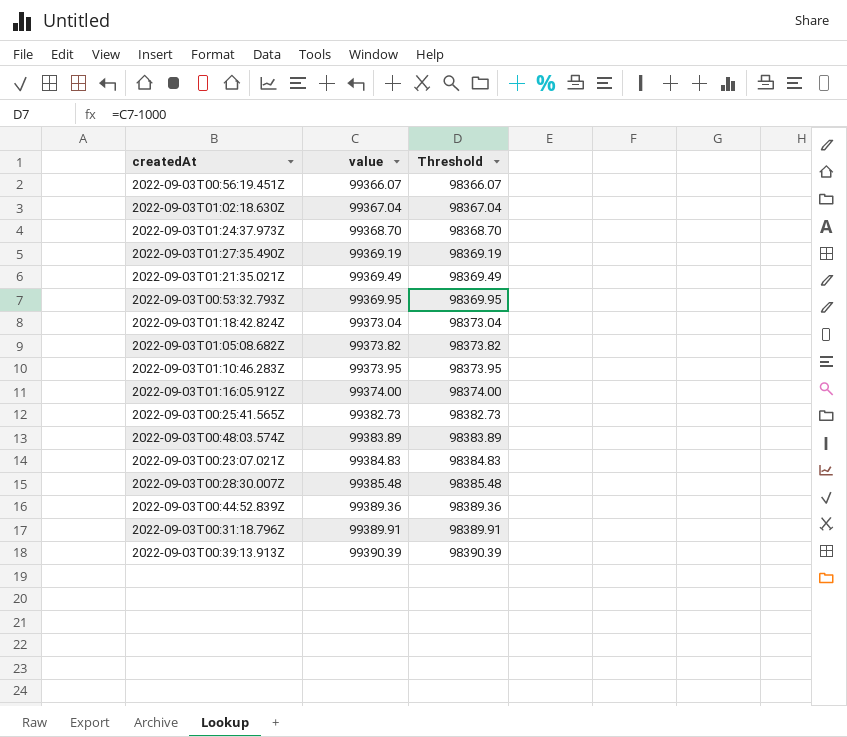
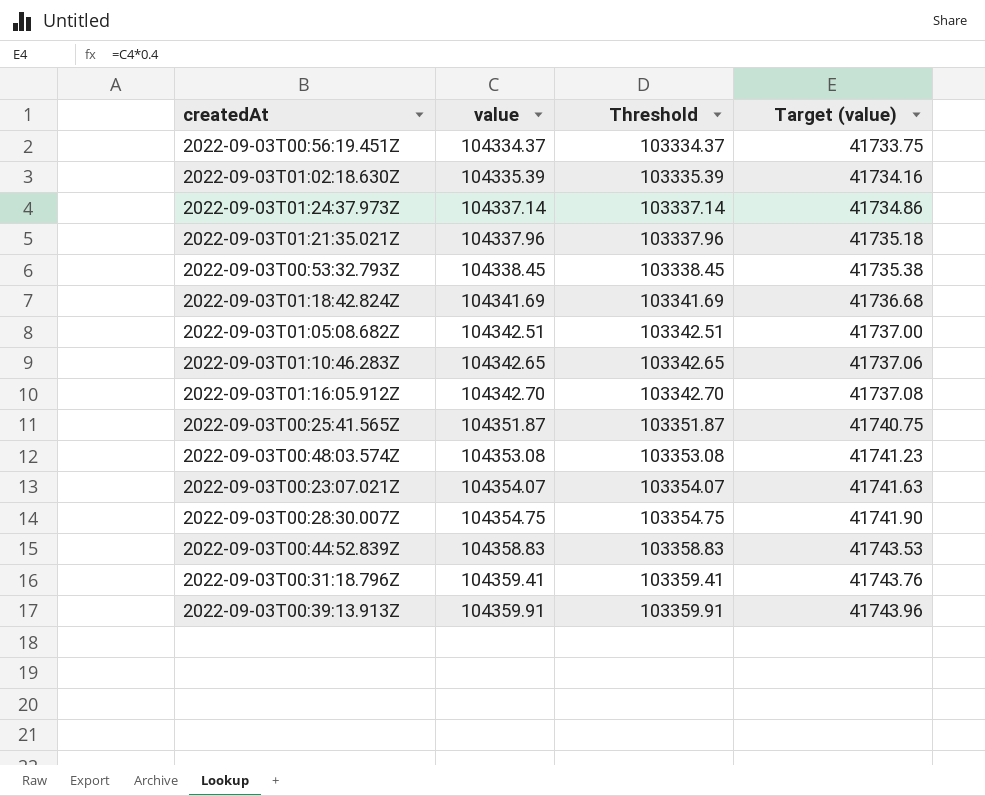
column Target (value) | formula: none -> [value] * 0.4
row 2022-09-03T01:27:35.490Z: 99369.19 | 98369.19 -> none
2022-09-03T00:56:19.451Z | value: 99366.07 -> 104334.37
2022-09-03T00:56:19.451Z | Threshold: 98366.07 -> 103334.37
2022-09-03T01:02:18.630Z | value: 99367.04 -> 104335.39
2022-09-03T01:02:18.630Z | Threshold: 98367.04 -> 103335.39
2022-09-03T01:24:37.973Z | value: 99368.70 -> 104337.14
2022-09-03T01:24:37.973Z | Threshold: 98368.70 -> 103337.14
2022-09-03T01:21:35.021Z | value: 99369.49 -> 104337.96
2022-09-03T01:21:35.021Z | Threshold: 98369.49 -> 103337.96
2022-09-03T00:53:32.793Z | value: 99369.95 -> 104338.45
2022-09-03T00:53:32.793Z | Threshold: 98369.95 -> 103338.45
2022-09-03T01:18:42.824Z | value: 99373.04 -> 104341.69
2022-09-03T01:18:42.824Z | Threshold: 98373.04 -> 103341.69
2022-09-03T01:05:08.682Z | value: 99373.82 -> 104342.51
2022-09-03T01:05:08.682Z | Threshold: 98373.82 -> 103342.51
2022-09-03T01:10:46.283Z | value: 99373.95 -> 104342.65
2022-09-03T01:10:46.283Z | Threshold: 98373.95 -> 103342.65
2022-09-03T01:16:05.912Z | value: 99374.00 -> 104342.70
2022-09-03T01:16:05.912Z | Threshold: 98374.00 -> 103342.70
2022-09-03T00:25:41.565Z | value: 99382.73 -> 104351.87
2022-09-03T00:25:41.565Z | Threshold: 98382.73 -> 103351.87
2022-09-03T00:48:03.574Z | value: 99383.89 -> 104353.08
2022-09-03T00:48:03.574Z | Threshold: 98383.89 -> 103353.08
2022-09-03T00:23:07.021Z | value: 99384.83 -> 104354.07
2022-09-03T00:23:07.021Z | Threshold: 98384.83 -> 103354.07
2022-09-03T00:28:30.007Z | value: 99385.48 -> 104354.75
2022-09-03T00:28:30.007Z | Threshold: 98385.48 -> 103354.75
2022-09-03T00:44:52.839Z | value: 99389.36 -> 104358.83
2022-09-03T00:44:52.839Z | Threshold: 98389.36 -> 103358.83
2022-09-03T00:31:18.796Z | value: 99389.91 -> 104359.41
2022-09-03T00:31:18.796Z | Threshold: 98389.91 -> 103359.41
2022-09-03T00:39:13.913Z | value: 99390.39 -> 104359.91
2022-09-03T00:39:13.913Z | Threshold: 98390.39 -> 103359.91

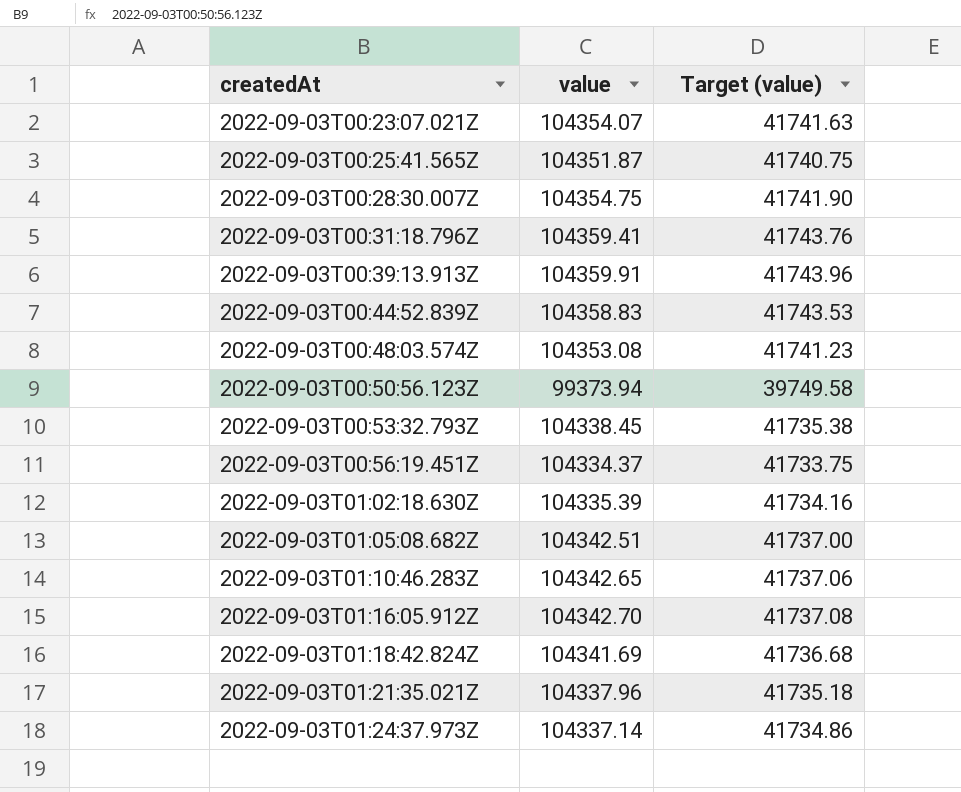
row order: value ascending -> createdAt ascending
column Threshold | formula: [value] - 1000 -> none
row 2022-09-03T00:50:56.123Z: none -> 99373.94 | 39749.58

